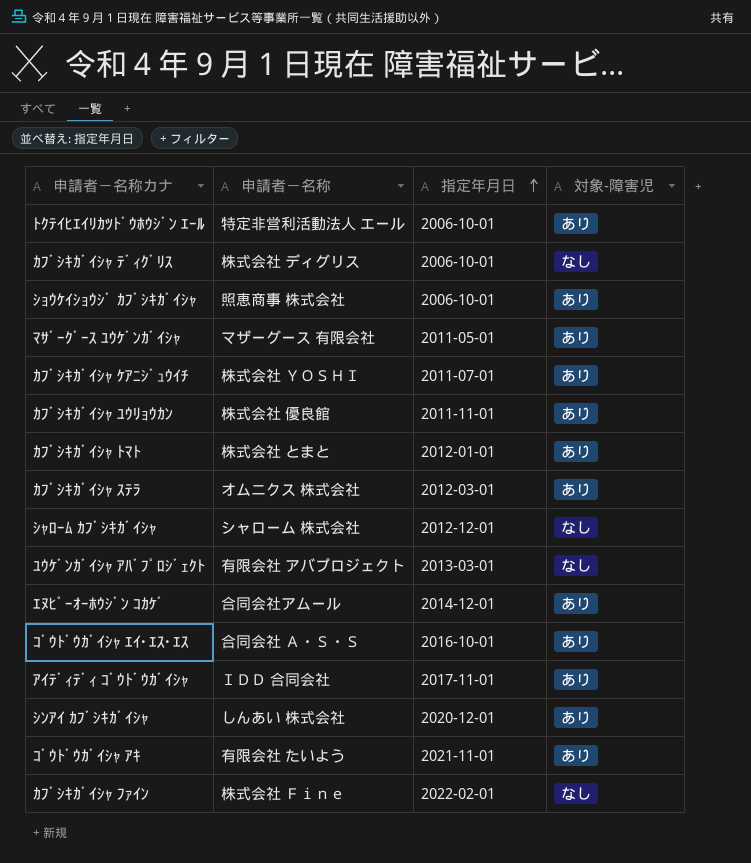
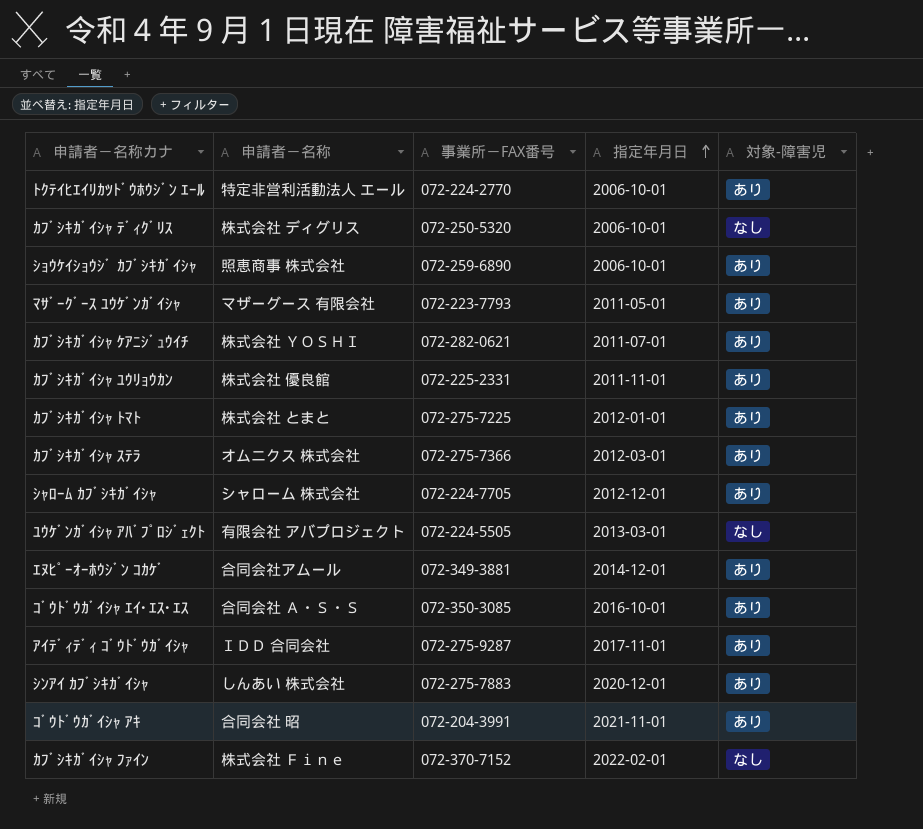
column 事業所－FAX番号 | position: none -> 3
ｼｬﾛｰﾑ ｶﾌﾞｼｷｶﾞｲｼｬ | 対象-障害児: なし -> あり
ｺﾞｳﾄﾞｳｶﾞｲｼｬ ｱｷ | 申請者－名称: 有限会社 たいよう -> 合同会社 昭

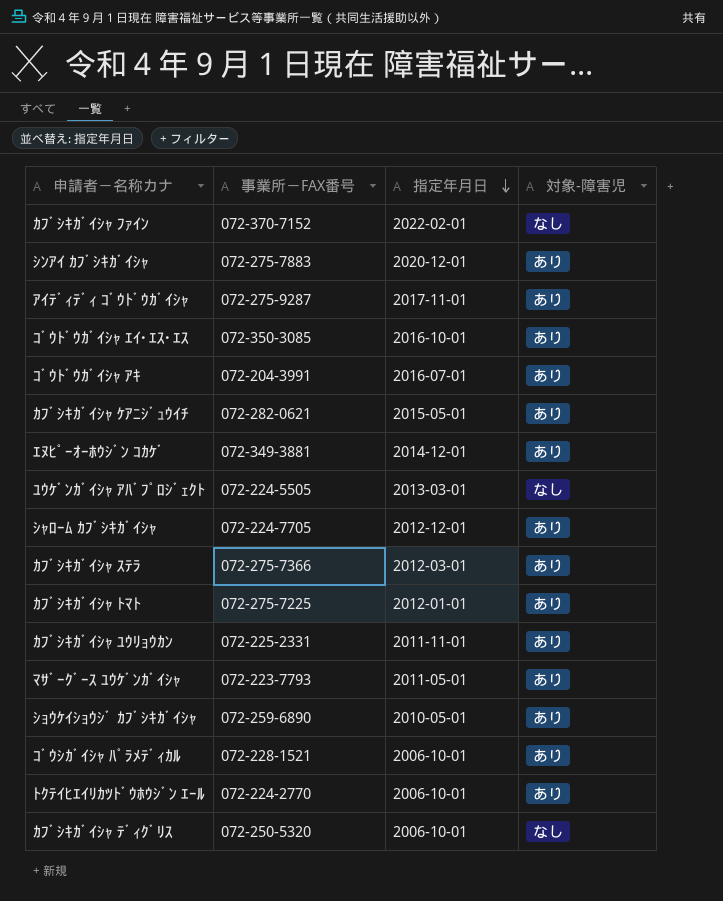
row order: 指定年月日 ascending -> 指定年月日 descending
column 申請者－名称 | position: 2 -> none
ｺﾞｳﾄﾞｳｶﾞｲｼｬ ｱｷ | 指定年月日: 2021-11-01 -> 2016-07-01
ｶﾌﾞｼｷｶﾞｲｼｬ ｹｱﾆｼﾞｭｳｲﾁ | 指定年月日: 2011-07-01 -> 2015-05-01
ｼｮｳｹｲｼｮｳｼﾞ ｶﾌﾞｼｷｶﾞｲｼｬ | 指定年月日: 2006-10-01 -> 2010-05-01
row ｺﾞｳｼｶﾞｲｼｬ ﾊﾟﾗﾒﾃﾞｨｶﾙ: none -> 072-228-1521 | 2006-10-01 | あり

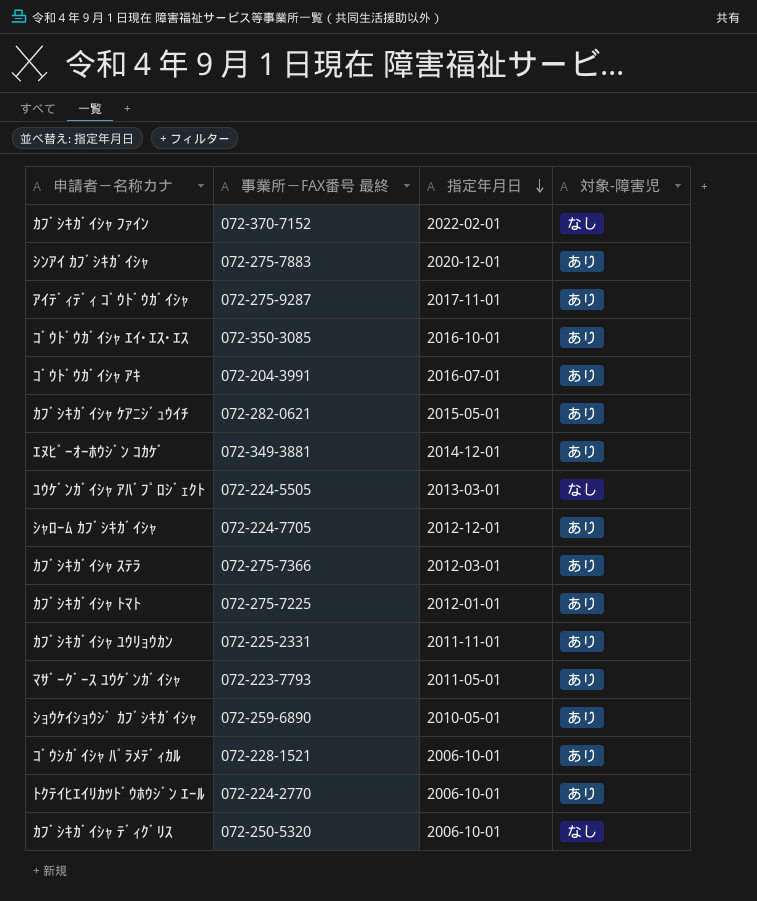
column name: 事業所－FAX番号 -> 事業所－FAX番号 最終

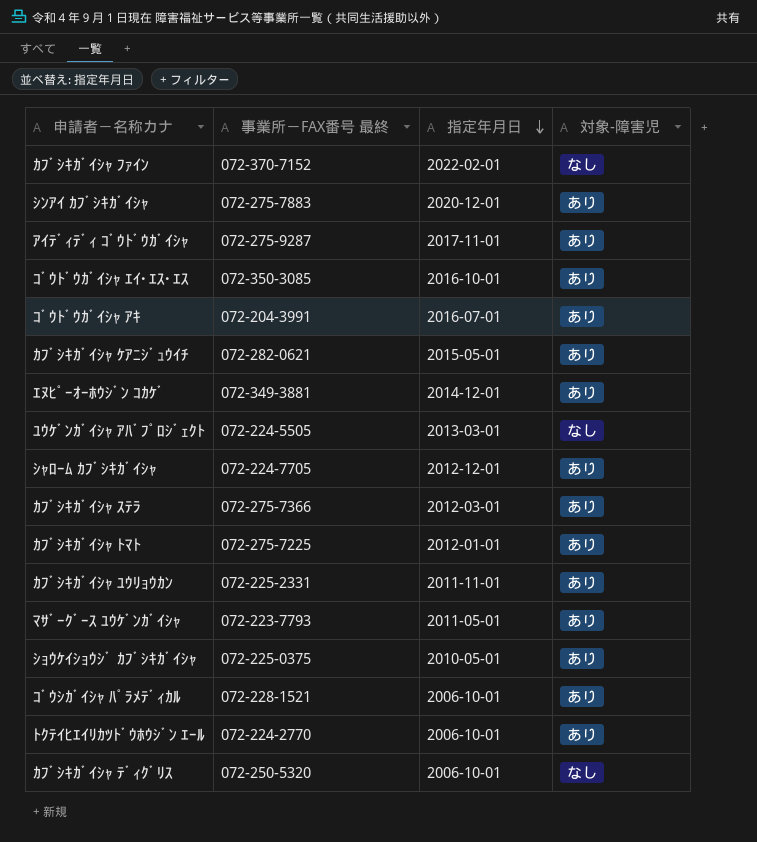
ｼｮｳｹｲｼｮｳｼﾞ ｶﾌﾞｼｷｶﾞｲｼｬ | 事業所－FAX番号 最終: 072-259-6890 -> 072-225-0375

